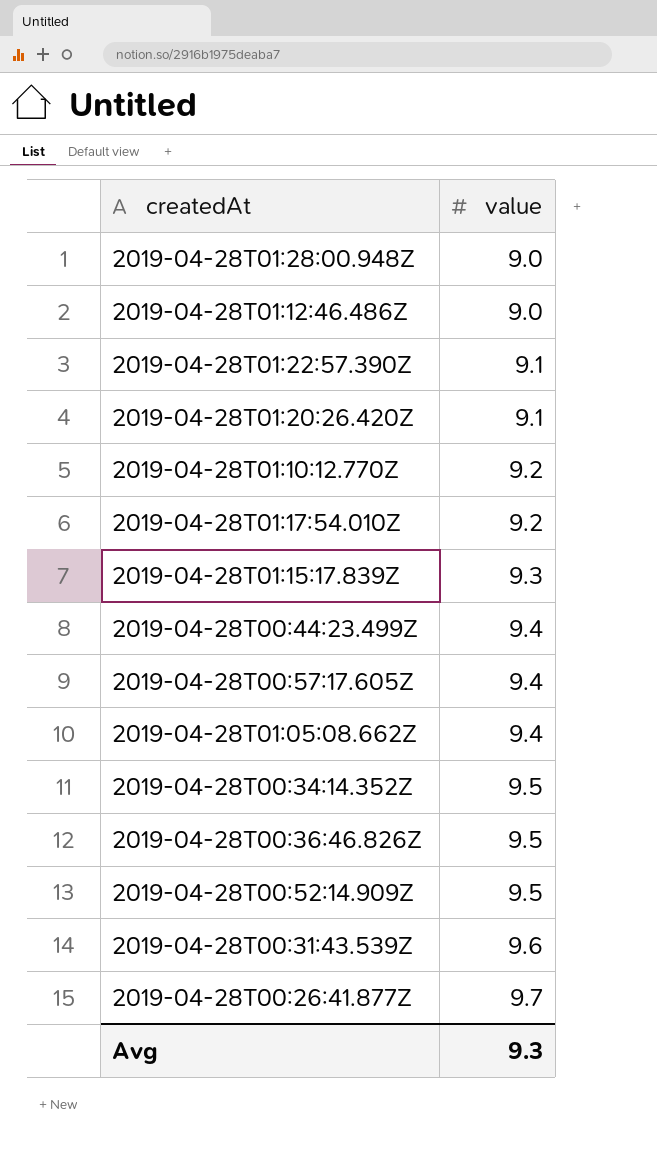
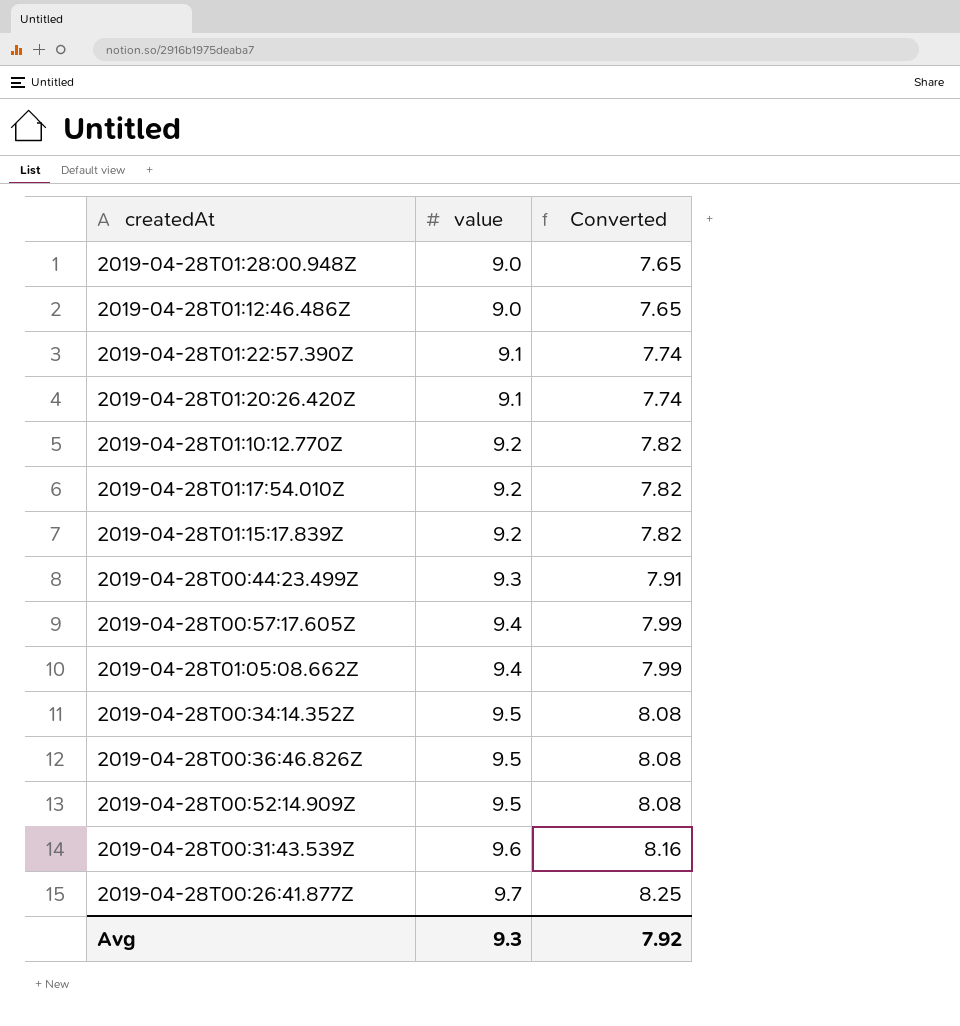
column Converted | formula: none -> [value] * 0.85
2019-04-28T01:15:17.839Z | value: 9.3 -> 9.2
2019-04-28T00:44:23.499Z | value: 9.4 -> 9.3

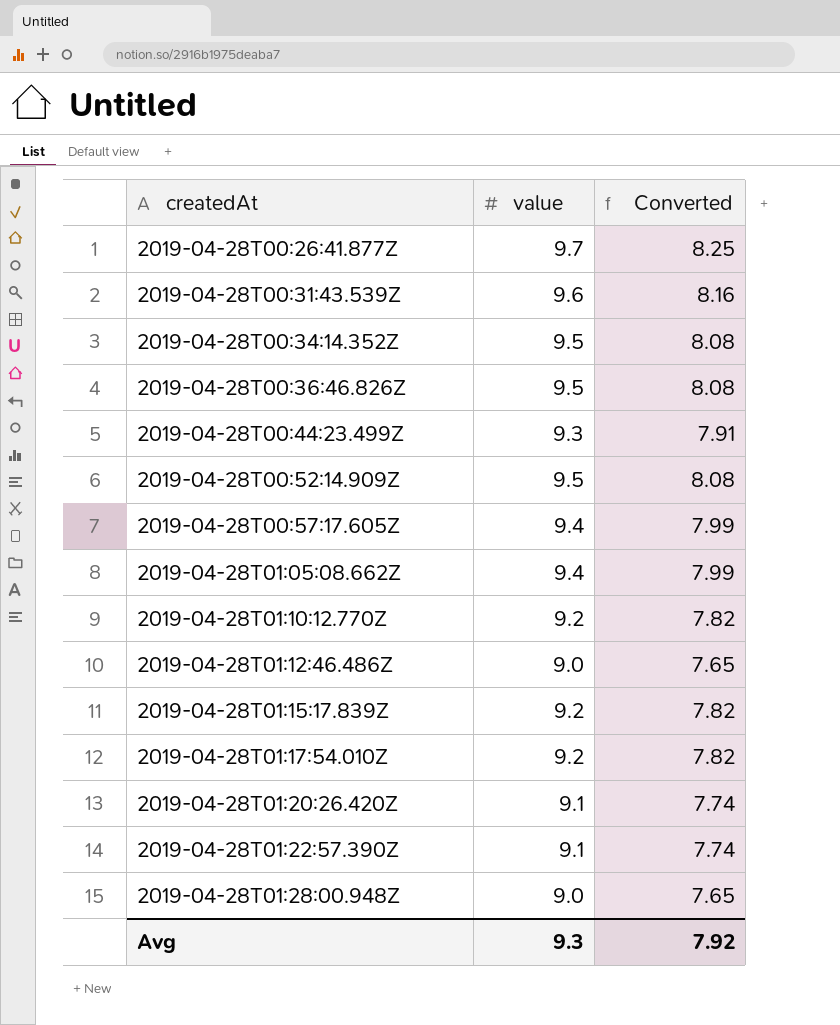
row order: value ascending -> createdAt ascending

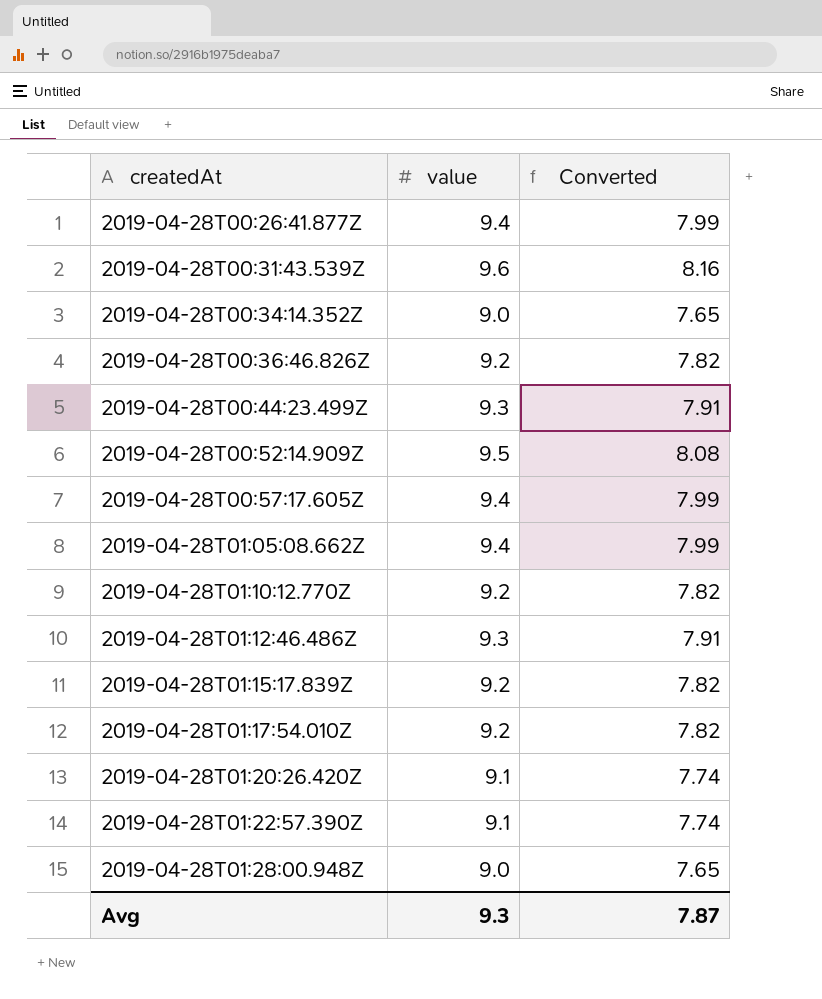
2019-04-28T00:26:41.877Z | value: 9.7 -> 9.4
2019-04-28T00:26:41.877Z | Converted: 8.25 -> 7.99
2019-04-28T00:34:14.352Z | value: 9.5 -> 9.0
2019-04-28T00:34:14.352Z | Converted: 8.08 -> 7.65
2019-04-28T00:36:46.826Z | value: 9.5 -> 9.2
2019-04-28T00:36:46.826Z | Converted: 8.08 -> 7.82
2019-04-28T01:12:46.486Z | value: 9.0 -> 9.3
2019-04-28T01:12:46.486Z | Converted: 7.65 -> 7.91
Avg | Converted: 7.92 -> 7.87

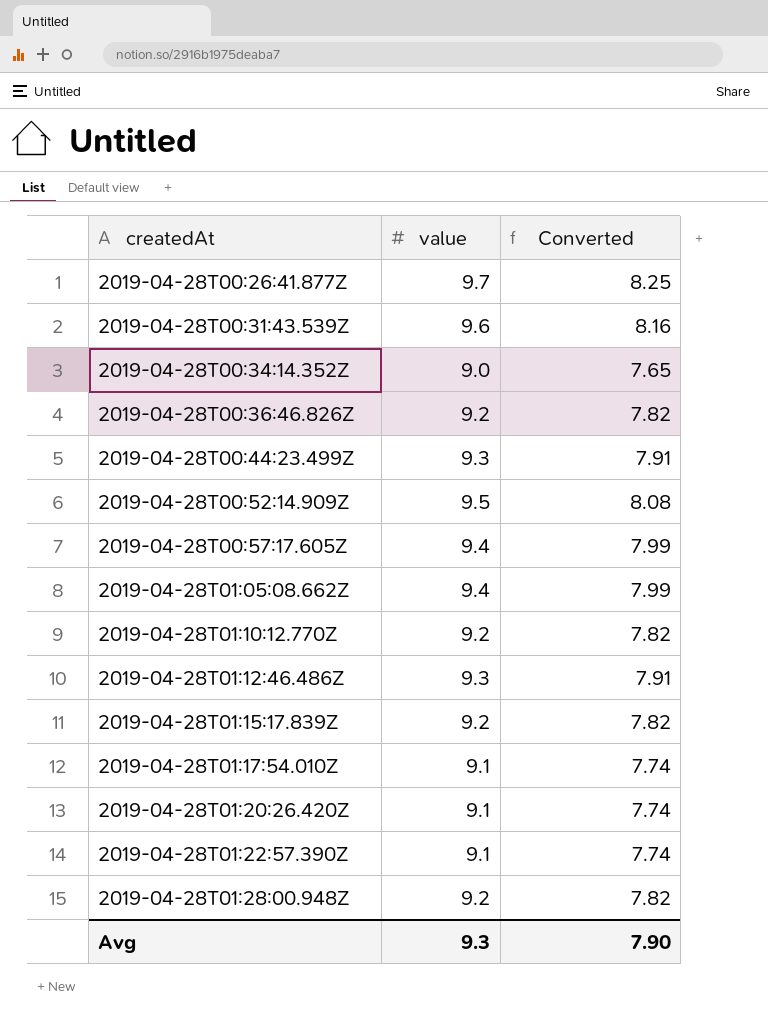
2019-04-28T00:26:41.877Z | value: 9.4 -> 9.7
2019-04-28T00:26:41.877Z | Converted: 7.99 -> 8.25
2019-04-28T01:17:54.010Z | value: 9.2 -> 9.1
2019-04-28T01:17:54.010Z | Converted: 7.82 -> 7.74
2019-04-28T01:28:00.948Z | value: 9.0 -> 9.2
2019-04-28T01:28:00.948Z | Converted: 7.65 -> 7.82
Avg | Converted: 7.87 -> 7.90

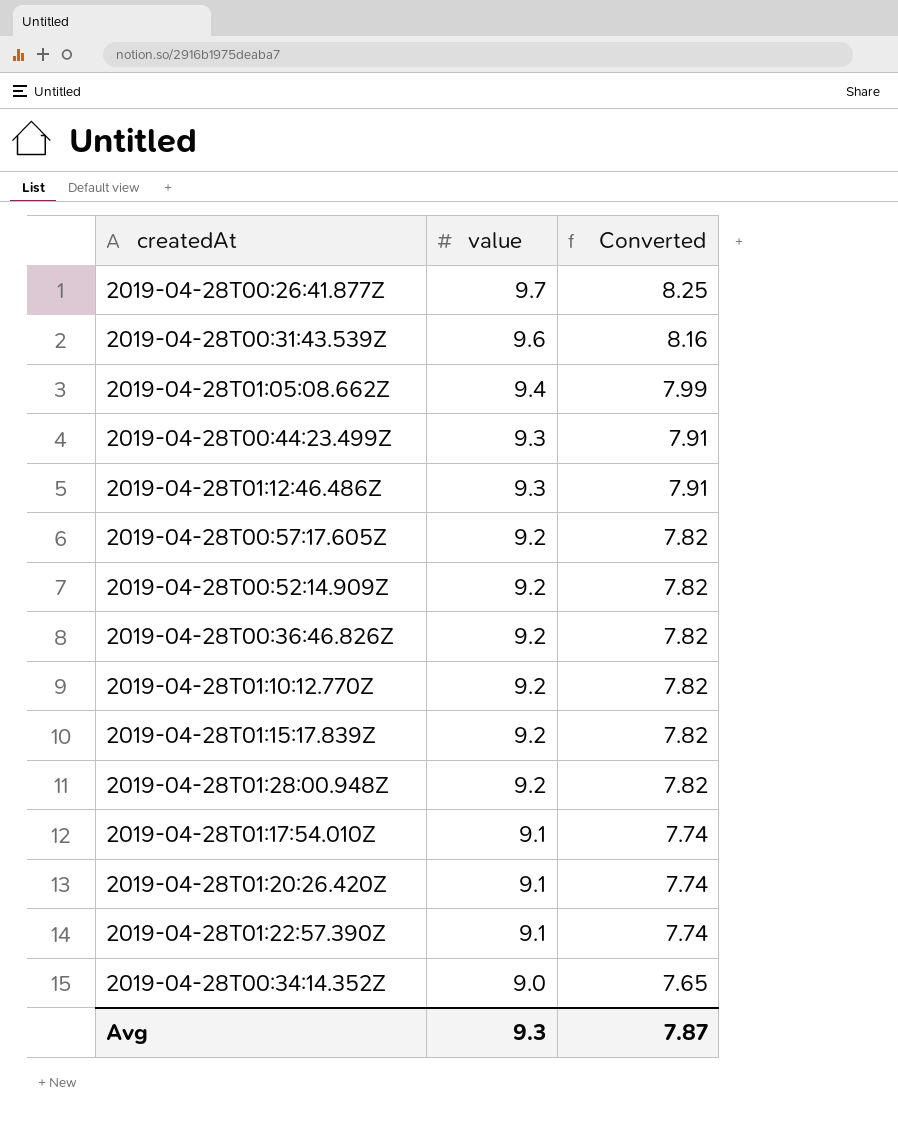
row order: createdAt ascending -> value descending
2019-04-28T00:57:17.605Z | value: 9.4 -> 9.2
2019-04-28T00:57:17.605Z | Converted: 7.99 -> 7.82
2019-04-28T00:52:14.909Z | value: 9.5 -> 9.2
2019-04-28T00:52:14.909Z | Converted: 8.08 -> 7.82
Avg | Converted: 7.90 -> 7.87

